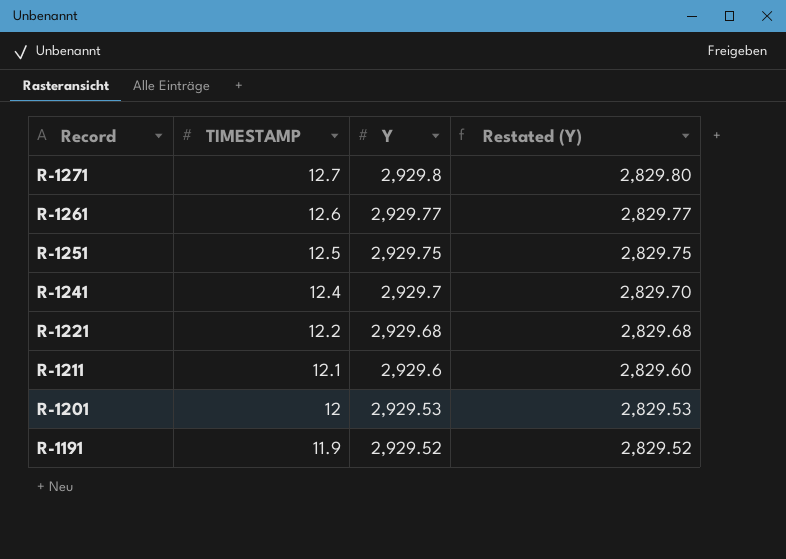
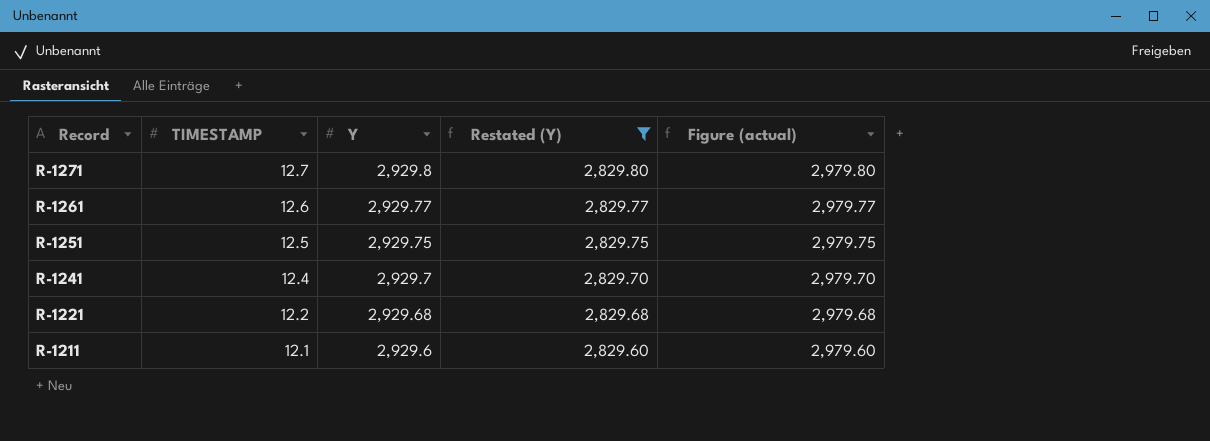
filter: none -> Restated (Y) >= 2,829.60
column Figure (actual) | formula: none -> [Y] + 50

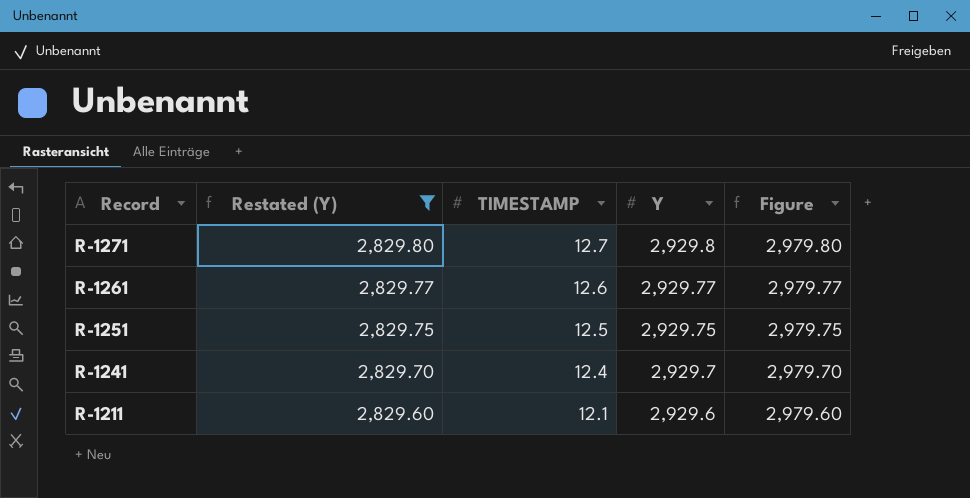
column Restated (Y) | position: 4 -> 2
column name: Figure (actual) -> Figure
row R-1221: 12.2 | 2,929.68 | 2,829.68 | 2,979.68 -> none

